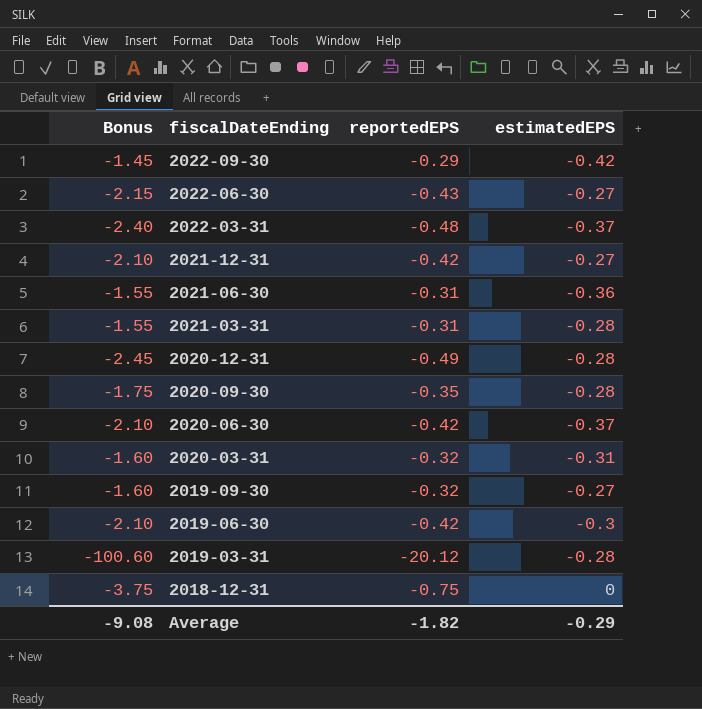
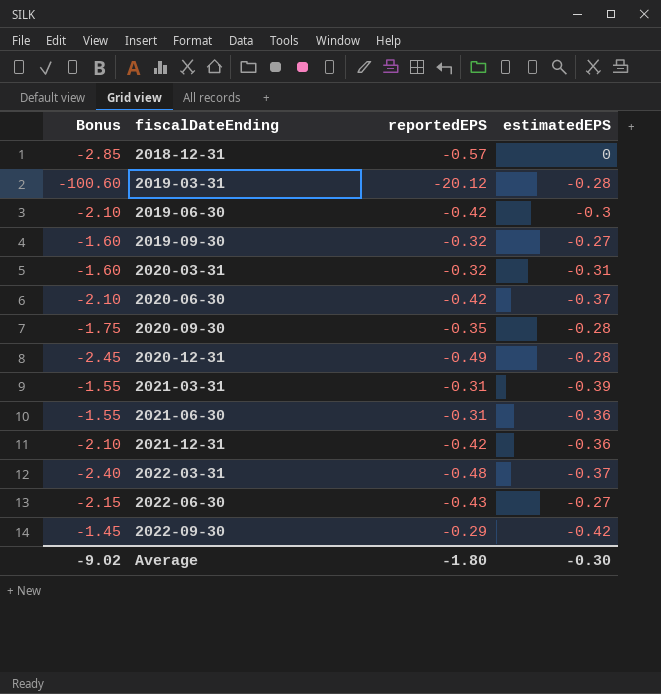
row order: fiscalDateEnding descending -> fiscalDateEnding ascending
2018-12-31 | Bonus: -3.75 -> -2.85
2018-12-31 | reportedEPS: -0.75 -> -0.57
2021-03-31 | estimatedEPS: -0.28 -> -0.39
2021-12-31 | estimatedEPS: -0.27 -> -0.36
Average | Bonus: -9.08 -> -9.02
Average | reportedEPS: -1.82 -> -1.80
Average | estimatedEPS: -0.29 -> -0.30

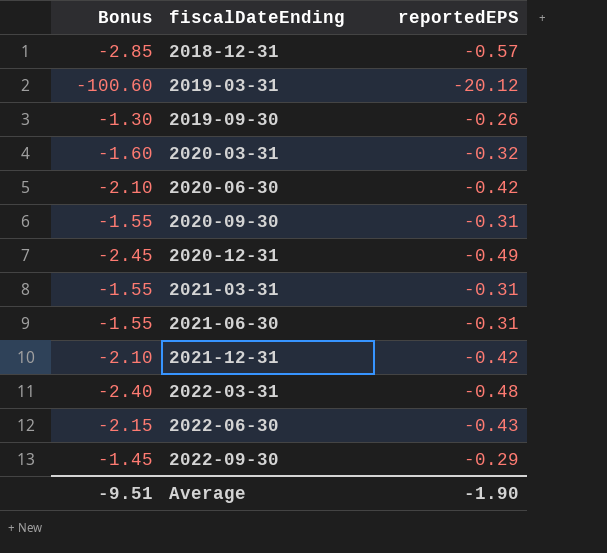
column estimatedEPS | position: 4 -> none
row 2019-06-30: -2.10 | -0.42 | -0.3 -> none
2019-09-30 | Bonus: -1.60 -> -1.30
2019-09-30 | reportedEPS: -0.32 -> -0.26
2020-09-30 | Bonus: -1.75 -> -1.55
2020-09-30 | reportedEPS: -0.35 -> -0.31
Average | Bonus: -9.02 -> -9.51
Average | reportedEPS: -1.80 -> -1.90

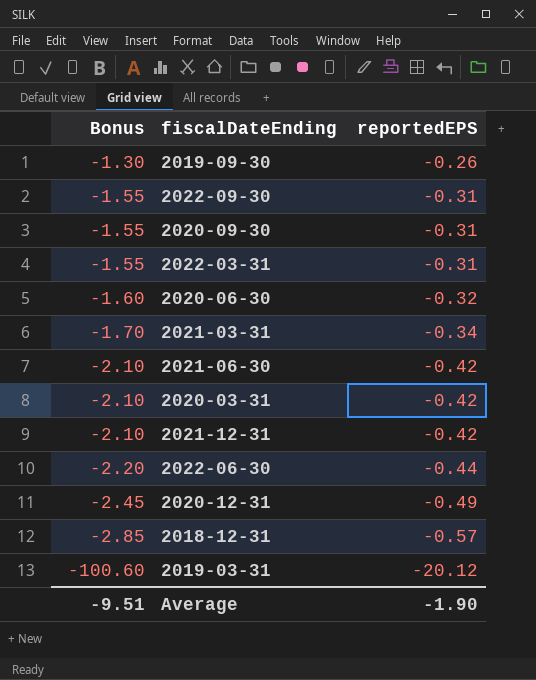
row order: fiscalDateEnding ascending -> Bonus descending
2022-09-30 | Bonus: -1.45 -> -1.55
2022-09-30 | reportedEPS: -0.29 -> -0.31
2022-03-31 | Bonus: -2.40 -> -1.55
2022-03-31 | reportedEPS: -0.48 -> -0.31
2020-06-30 | Bonus: -2.10 -> -1.60
2020-06-30 | reportedEPS: -0.42 -> -0.32
2021-03-31 | Bonus: -1.55 -> -1.70
2021-03-31 | reportedEPS: -0.31 -> -0.34
2021-06-30 | Bonus: -1.55 -> -2.10
2021-06-30 | reportedEPS: -0.31 -> -0.42
2020-03-31 | Bonus: -1.60 -> -2.10
2020-03-31 | reportedEPS: -0.32 -> -0.42
2022-06-30 | Bonus: -2.15 -> -2.20
2022-06-30 | reportedEPS: -0.43 -> -0.44

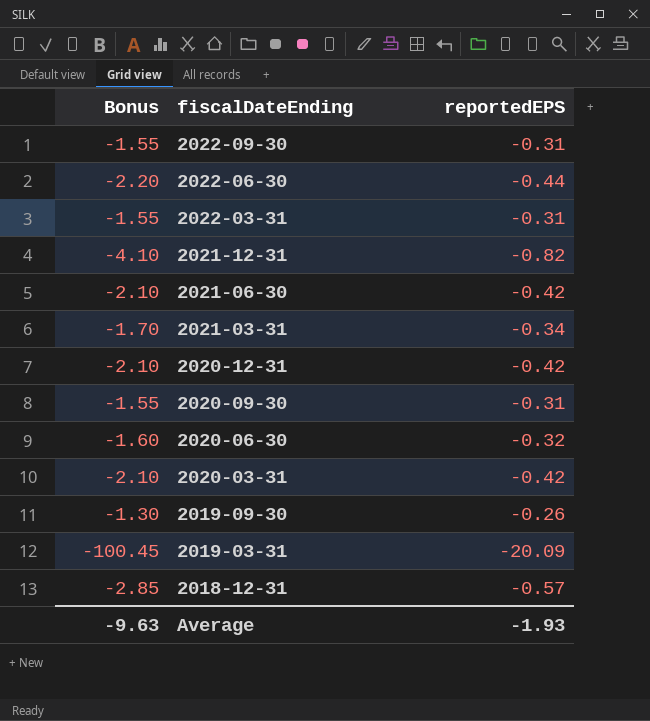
row order: Bonus descending -> fiscalDateEnding descending
2021-12-31 | Bonus: -2.10 -> -4.10
2021-12-31 | reportedEPS: -0.42 -> -0.82
2020-12-31 | Bonus: -2.45 -> -2.10
2020-12-31 | reportedEPS: -0.49 -> -0.42
2019-03-31 | Bonus: -100.60 -> -100.45
2019-03-31 | reportedEPS: -20.12 -> -20.09
Average | Bonus: -9.51 -> -9.63
Average | reportedEPS: -1.90 -> -1.93

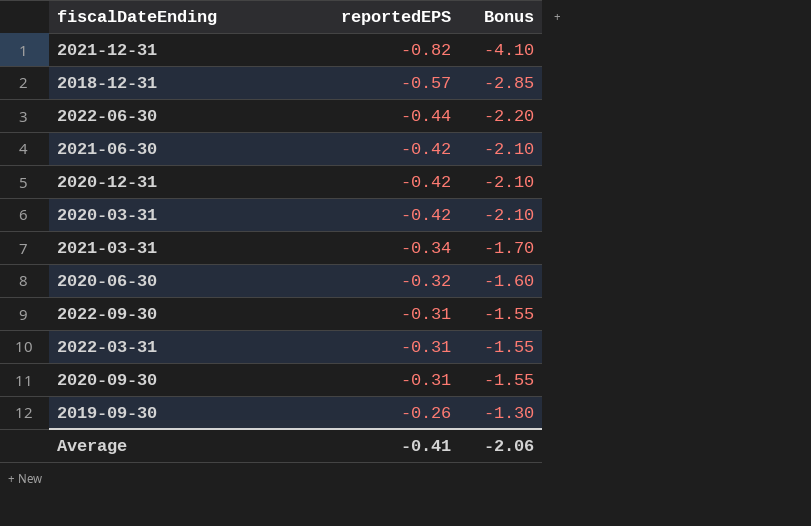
row order: fiscalDateEnding descending -> reportedEPS ascending
column Bonus | position: 1 -> 3
row 2019-03-31: -100.45 | -20.09 -> none
Average | reportedEPS: -1.93 -> -0.41
Average | Bonus: -9.63 -> -2.06

